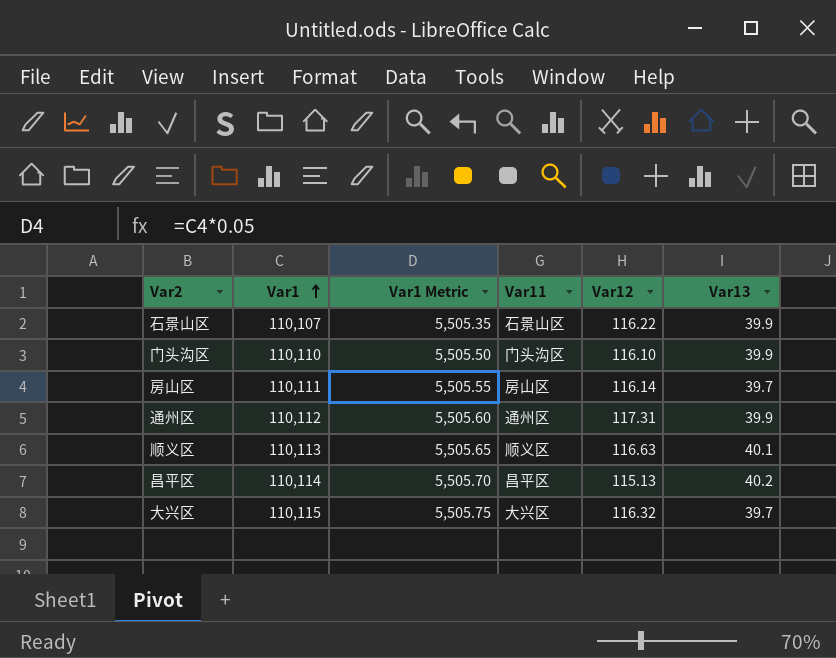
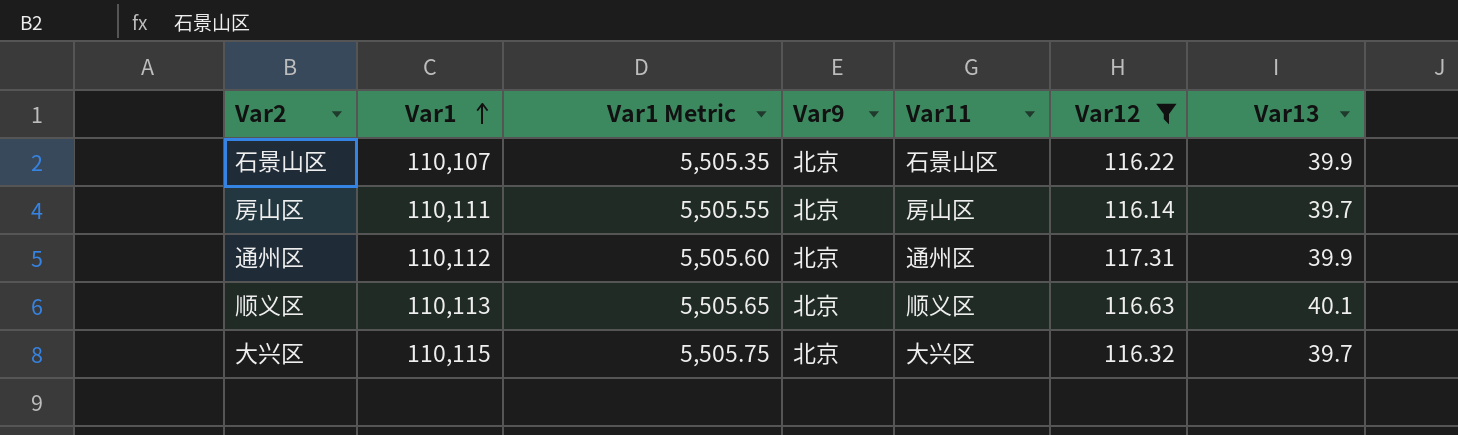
filter: none -> Var12 >= 116.14
column Var9 | position: none -> 4

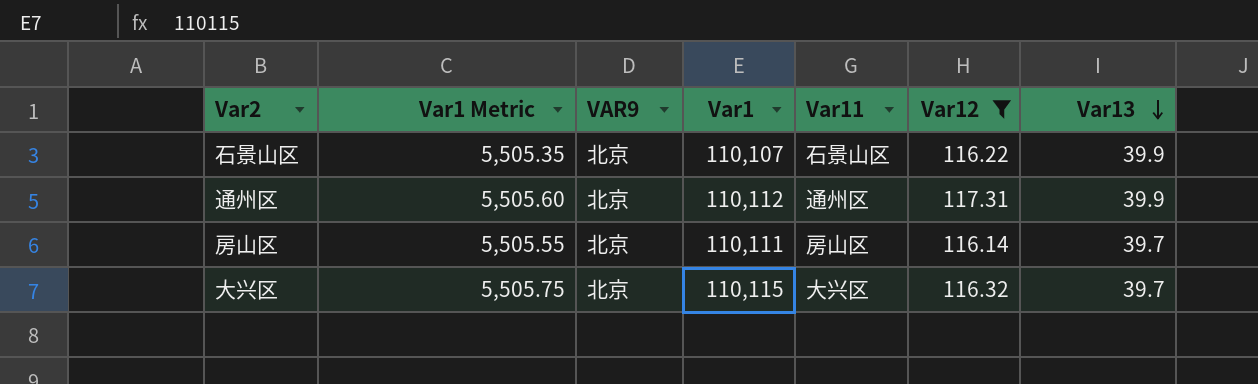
row order: Var1 ascending -> Var13 descending
column name: Var9 -> VAR9
column Var1 | position: 2 -> 4
row 顺义区: 110,113 | 5,505.65 | 北京 | 顺义区 | 116.63 | 40.1 -> none

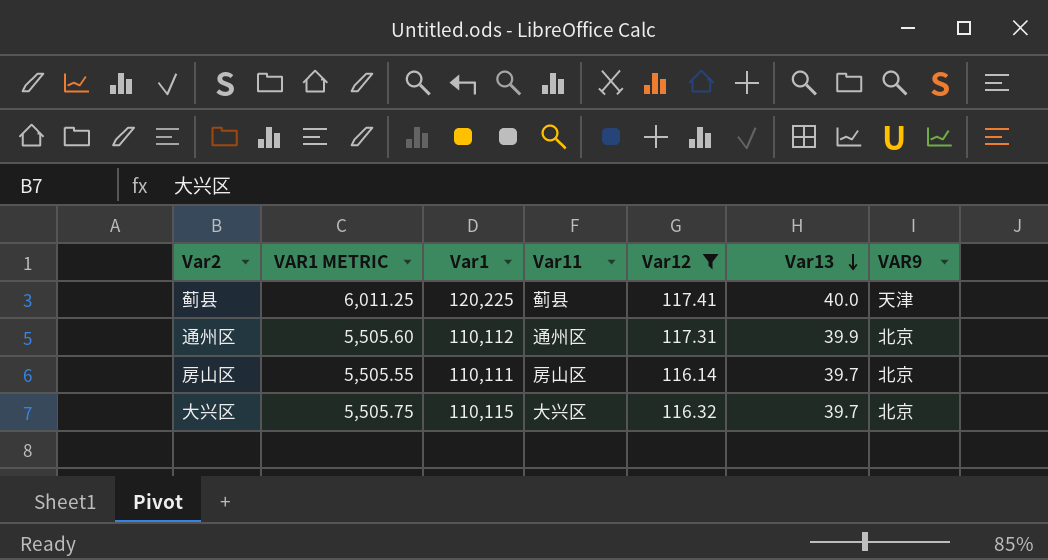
column name: Var1 Metric -> VAR1 METRIC
column VAR9 | position: 3 -> 7
row 石景山区: 5,505.35 | 北京 | 110,107 | 石景山区 | 116.22 | 39.9 -> none
row 蓟县: none -> 6,011.25 | 120,225 | 蓟县 | 117.41 | 40.0 | 天津

